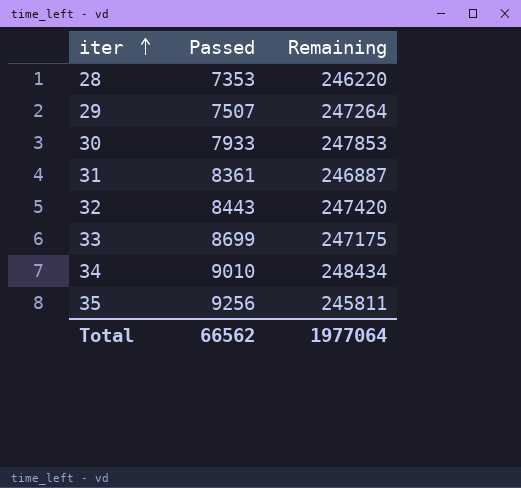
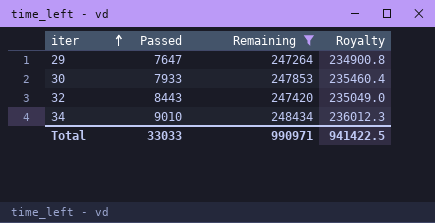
filter: none -> Remaining >= 247264
column Royalty | formula: none -> [Remaining] * 0.95
29 | Passed: 7507 -> 7647
Total | Passed: 66562 -> 33033
Total | Remaining: 1977064 -> 990971

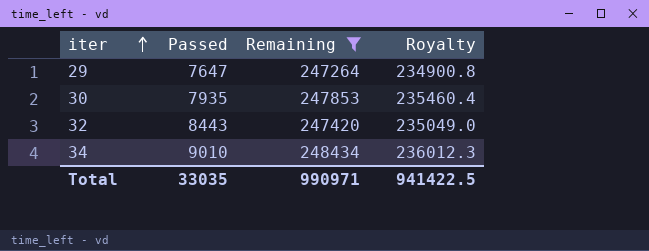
30 | Passed: 7933 -> 7935
Total | Passed: 33033 -> 33035

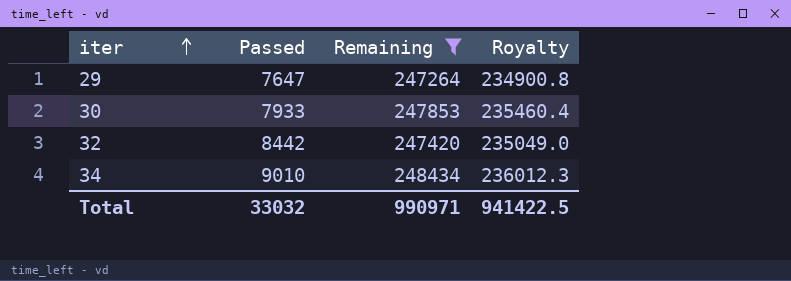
30 | Passed: 7935 -> 7933
32 | Passed: 8443 -> 8442
Total | Passed: 33035 -> 33032

